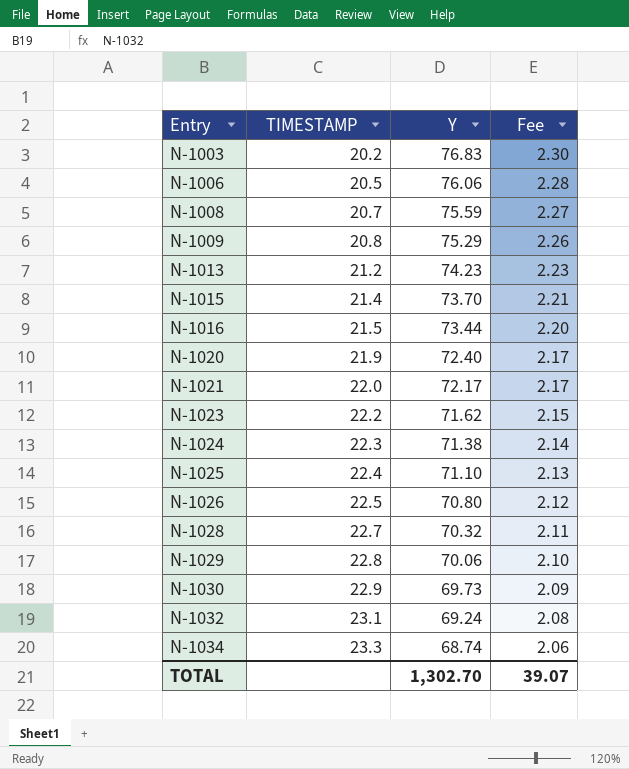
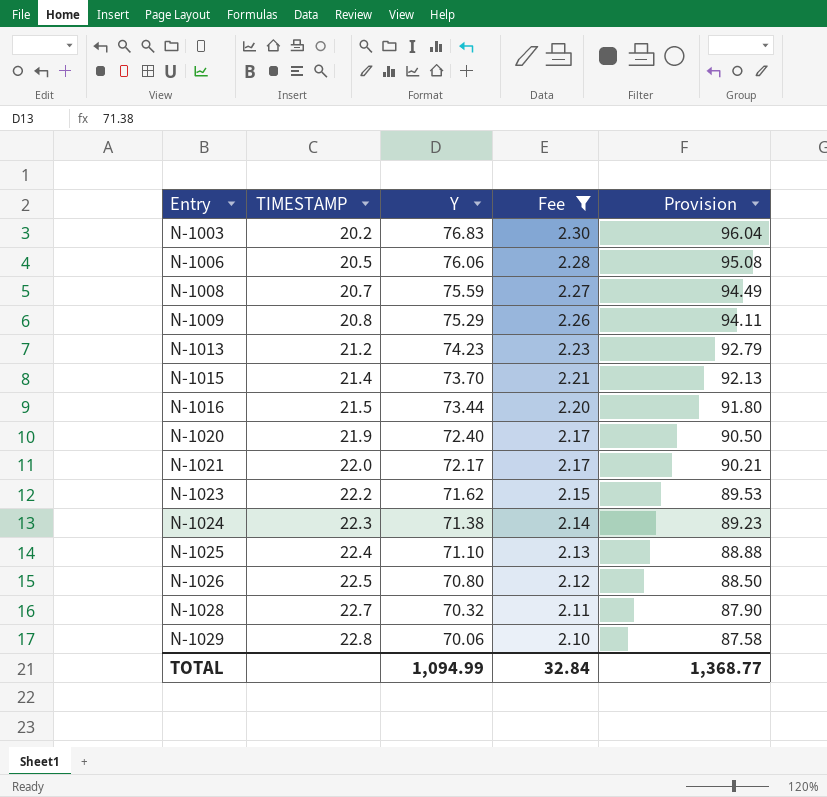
filter: none -> Fee >= 2.10
column Provision | formula: none -> [Y] * 1.25
TOTAL | Y: 1,302.70 -> 1,094.99
TOTAL | Fee: 39.07 -> 32.84

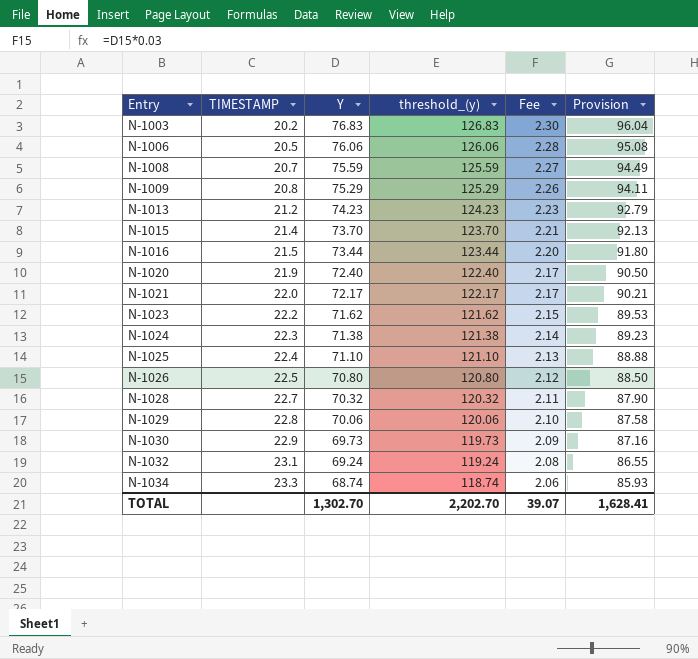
filter: Fee >= 2.10 -> none
column threshold_(y) | formula: none -> [Y] + 50
TOTAL | Y: 1,094.99 -> 1,302.70
TOTAL | Fee: 32.84 -> 39.07
TOTAL | Provision: 1,368.77 -> 1,628.41

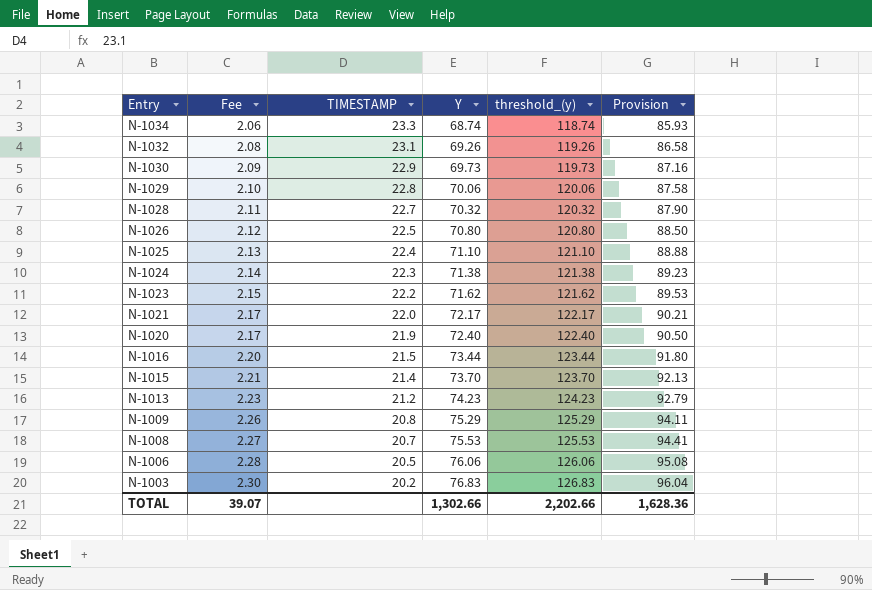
row order: Entry ascending -> Entry descending
column Fee | position: 5 -> 2
N-1032 | Y: 69.24 -> 69.26
N-1032 | threshold_(y): 119.24 -> 119.26
N-1032 | Provision: 86.55 -> 86.58
N-1008 | Y: 75.59 -> 75.53
N-1008 | threshold_(y): 125.59 -> 125.53
N-1008 | Provision: 94.49 -> 94.41
TOTAL | Y: 1,302.70 -> 1,302.66
TOTAL | threshold_(y): 2,202.70 -> 2,202.66
TOTAL | Provision: 1,628.41 -> 1,628.36

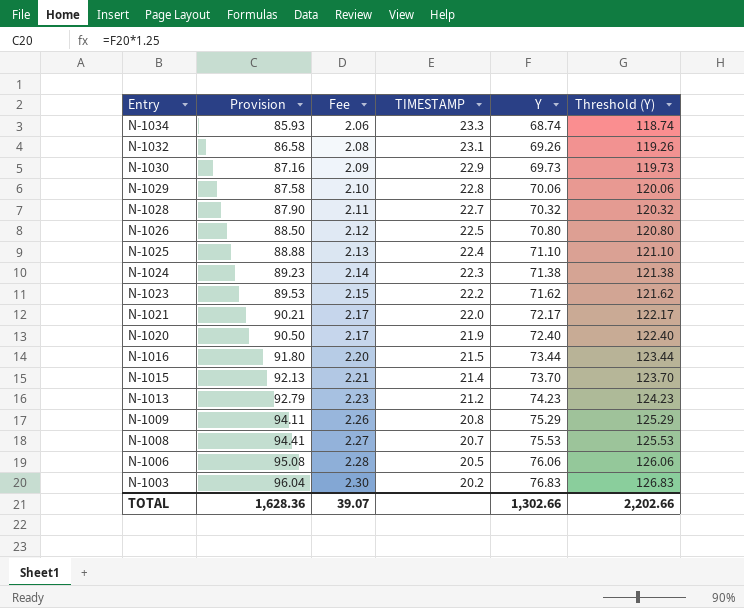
column Provision | position: 6 -> 2
column name: threshold_(y) -> Threshold (Y)

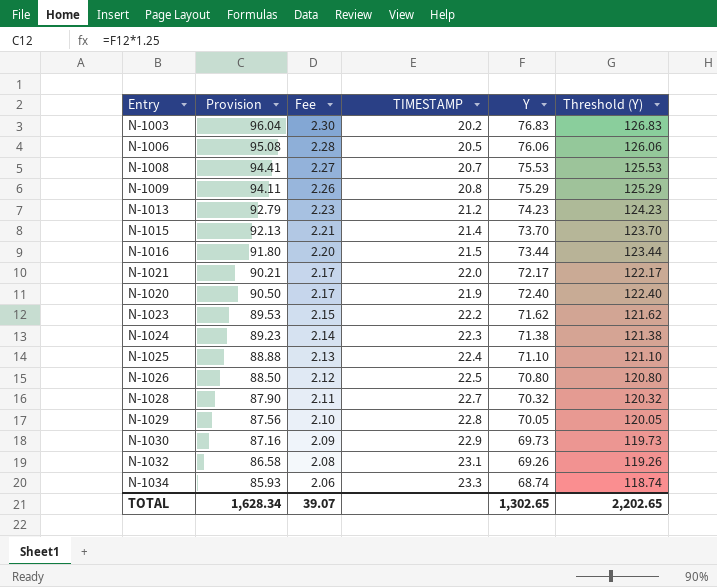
row order: Entry descending -> Fee descending
N-1029 | Provision: 87.58 -> 87.56
N-1029 | Y: 70.06 -> 70.05
N-1029 | Threshold (Y): 120.06 -> 120.05
TOTAL | Provision: 1,628.36 -> 1,628.34
TOTAL | Y: 1,302.66 -> 1,302.65
TOTAL | Threshold (Y): 2,202.66 -> 2,202.65

